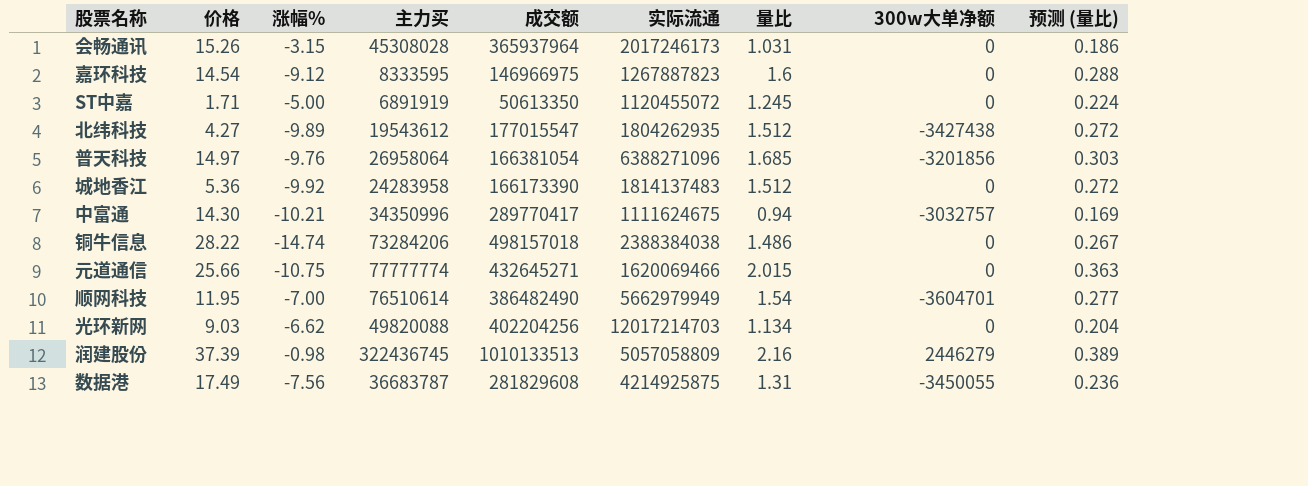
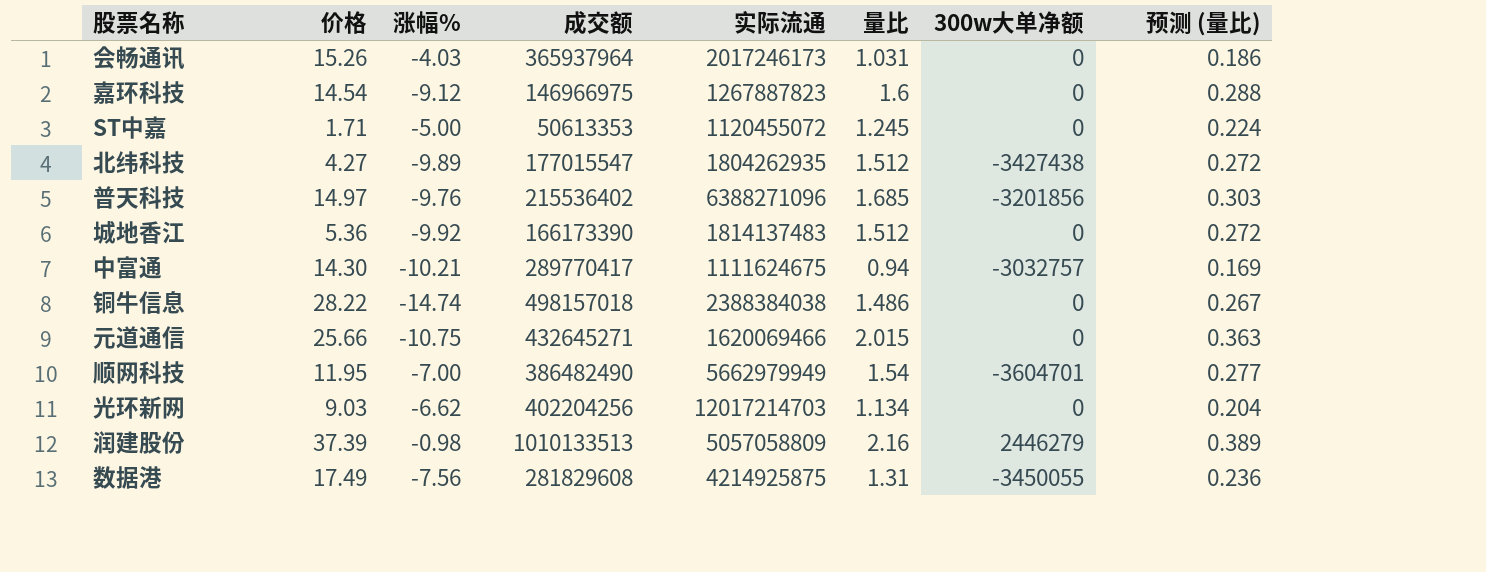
column 主力买 | position: 4 -> none
会畅通讯 | 涨幅%: -3.15 -> -4.03
ST中嘉 | 成交额: 50613350 -> 50613353
普天科技 | 成交额: 166381054 -> 215536402

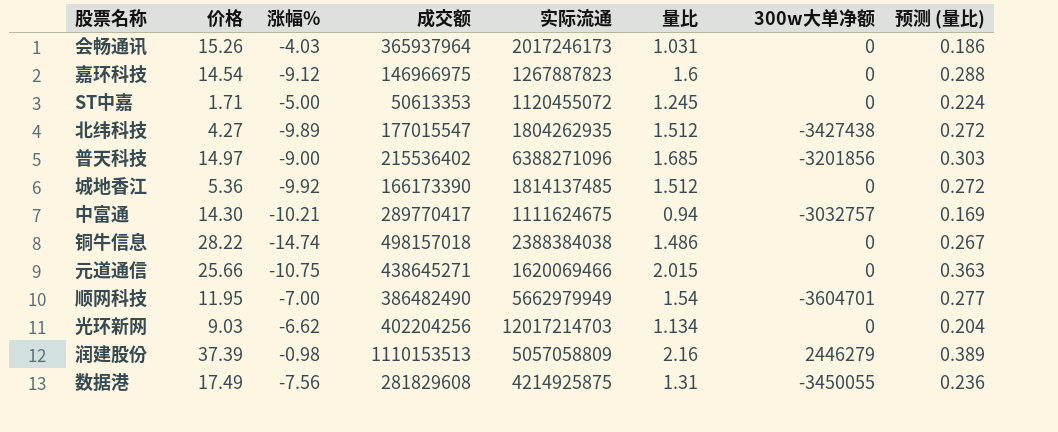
普天科技 | 涨幅%: -9.76 -> -9.00
城地香江 | 实际流通: 1814137483 -> 1814137485
元道通信 | 成交额: 432645271 -> 438645271
润建股份 | 成交额: 1010133513 -> 1110153513

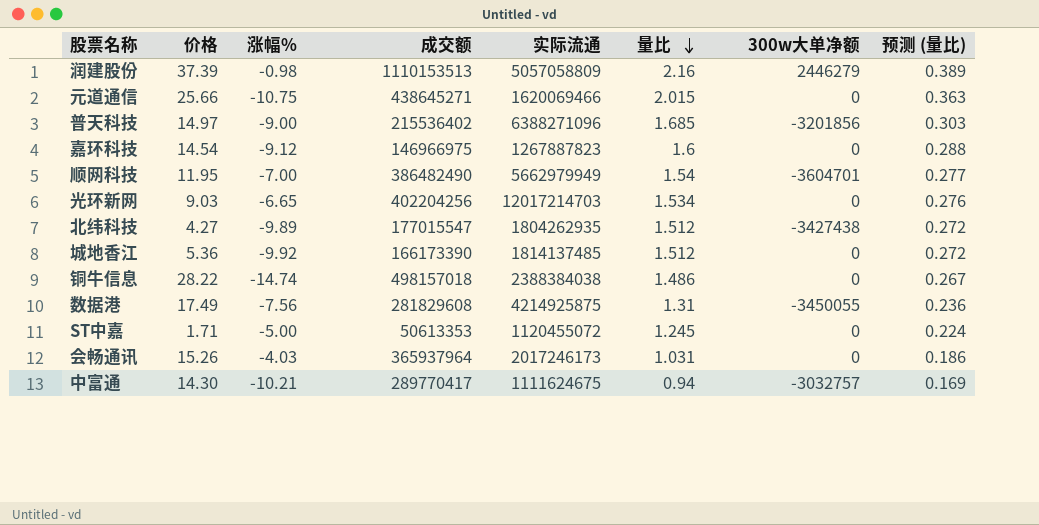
row order: none -> 量比 descending
光环新网 | 涨幅%: -6.62 -> -6.65
光环新网 | 量比: 1.134 -> 1.534
光环新网 | 预测 (量比): 0.204 -> 0.276

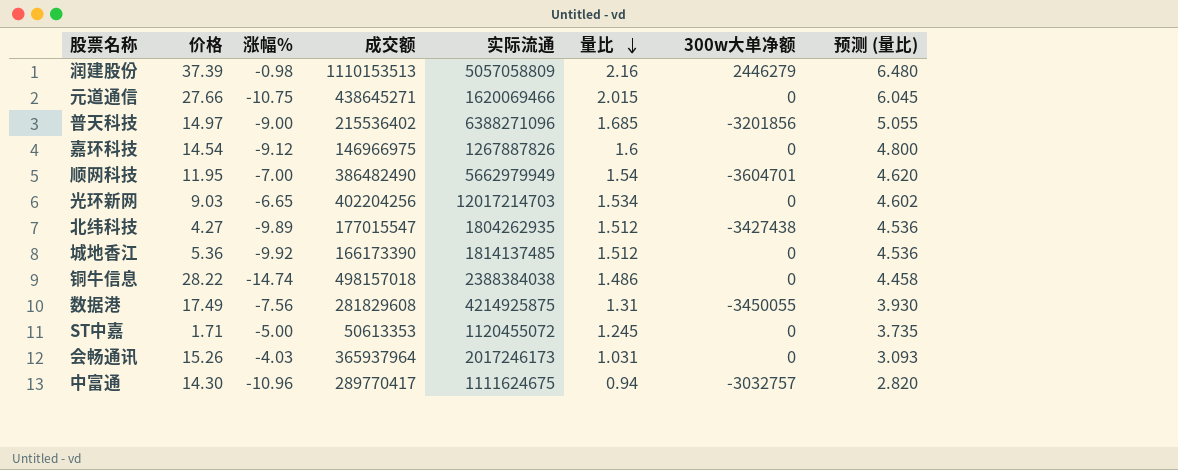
column 预测 (量比) | formula: [量比] * 0.18 -> [量比] * 3
元道通信 | 价格: 25.66 -> 27.66
嘉环科技 | 实际流通: 1267887823 -> 1267887826
中富通 | 涨幅%: -10.21 -> -10.96

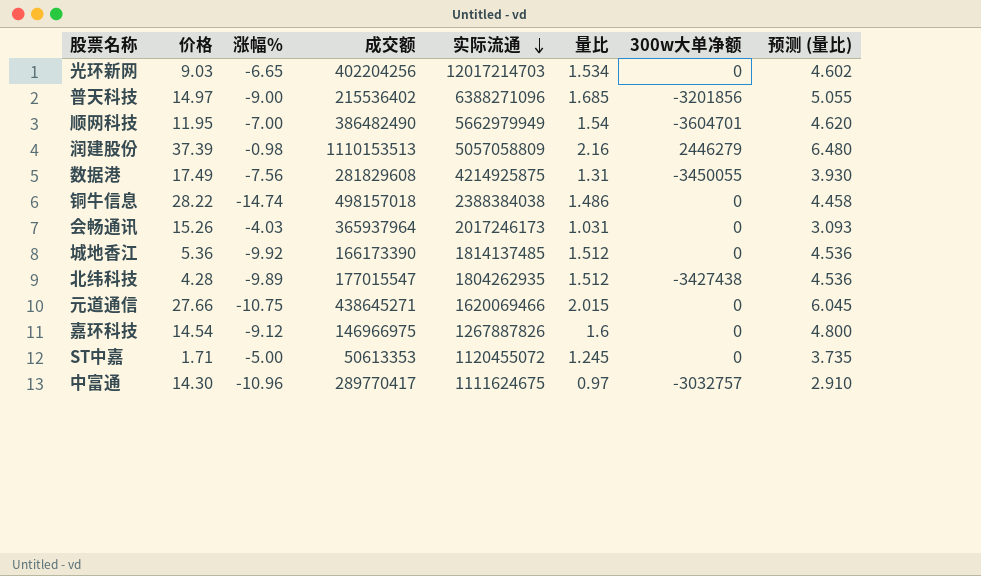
row order: 量比 descending -> 实际流通 descending
北纬科技 | 价格: 4.27 -> 4.28
中富通 | 量比: 0.94 -> 0.97
中富通 | 预测 (量比): 2.820 -> 2.910

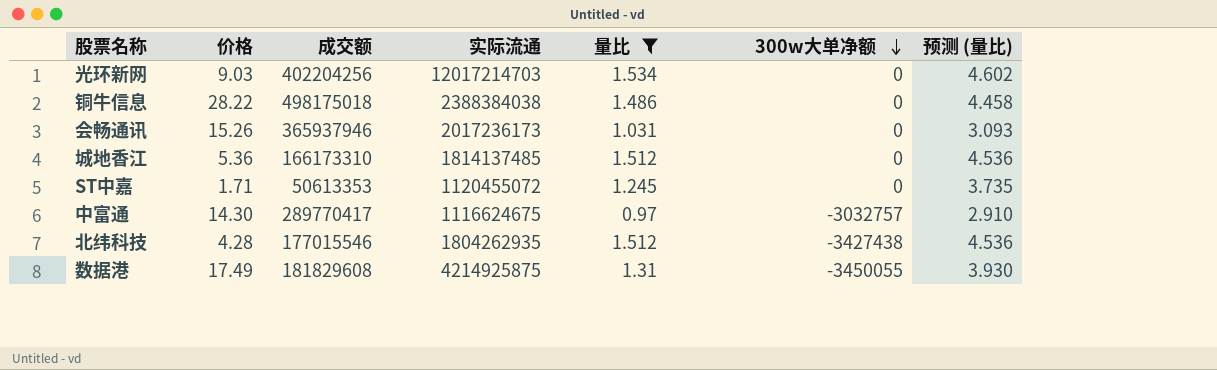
filter: none -> 量比 <= 1.534
row order: 实际流通 descending -> 300w大单净额 descending
column 涨幅% | position: 3 -> none
铜牛信息 | 成交额: 498157018 -> 498175018
会畅通讯 | 成交额: 365937964 -> 365937946
会畅通讯 | 实际流通: 2017246173 -> 2017236173
城地香江 | 成交额: 166173390 -> 166173310
中富通 | 实际流通: 1111624675 -> 1116624675
北纬科技 | 成交额: 177015547 -> 177015546
数据港 | 成交额: 281829608 -> 181829608

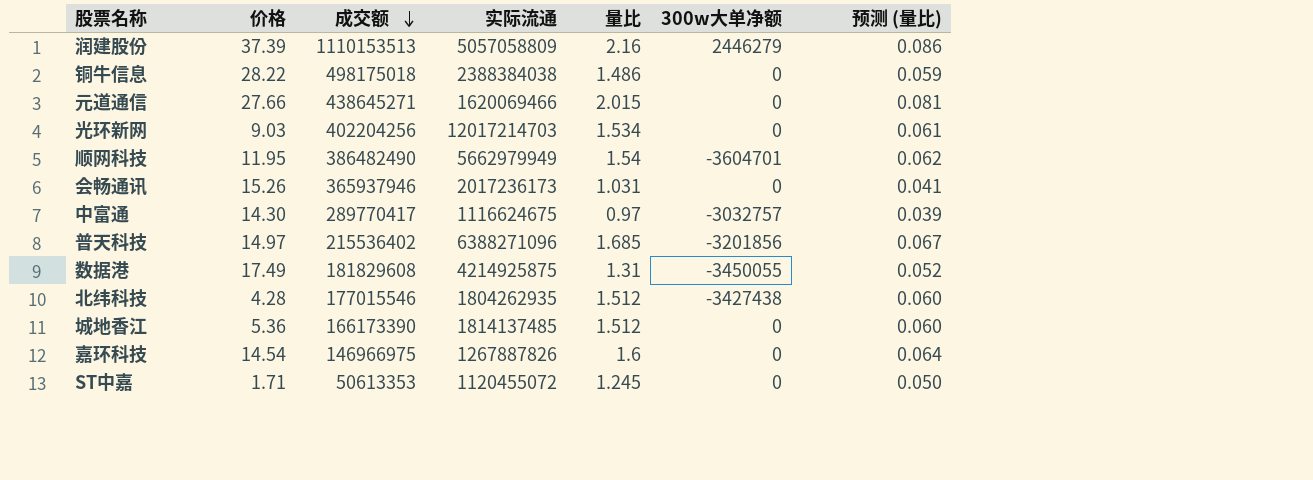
filter: 量比 <= 1.534 -> none
row order: 300w大单净额 descending -> 成交额 descending
column 预测 (量比) | formula: [量比] * 3 -> [量比] * 0.04
城地香江 | 成交额: 166173310 -> 166173390

